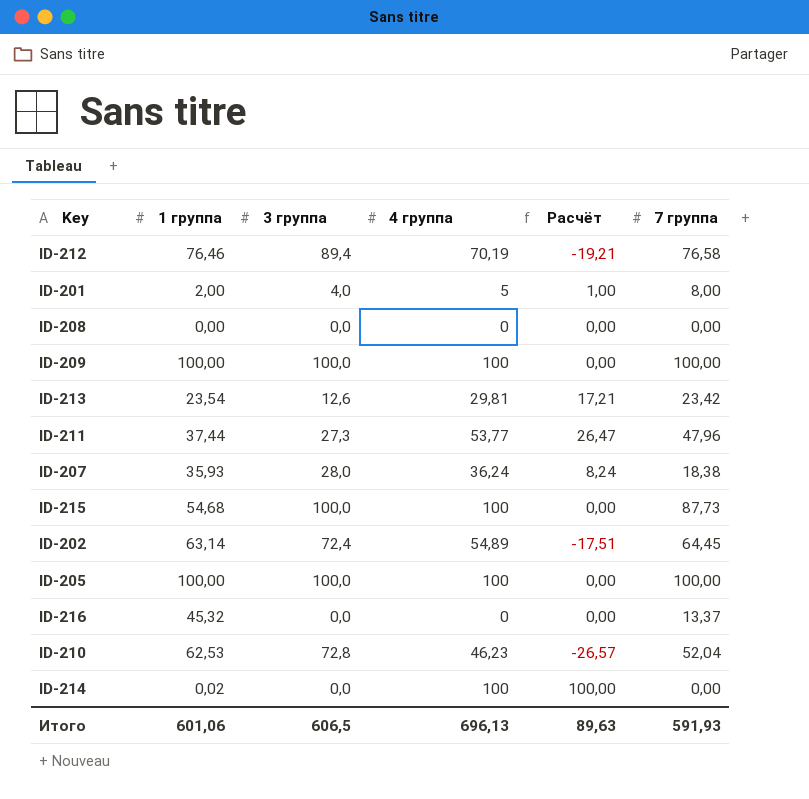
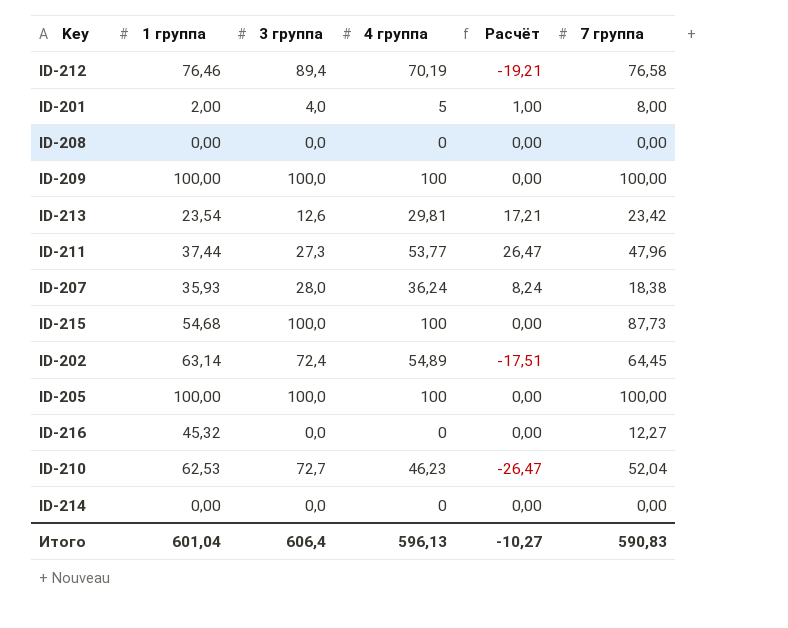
ID-216 | 7 группа: 13,37 -> 12,27
ID-210 | 3 группа: 72,8 -> 72,7
ID-210 | Расчёт: -26,57 -> -26,47
ID-214 | 1 группа: 0,02 -> 0,00
ID-214 | 4 группа: 100 -> 0
ID-214 | Расчёт: 100,00 -> 0,00
Итого | 1 группа: 601,06 -> 601,04
Итого | 3 группа: 606,5 -> 606,4
Итого | 4 группа: 696,13 -> 596,13
Итого | Расчёт: 89,63 -> -10,27
Итого | 7 группа: 591,93 -> 590,83

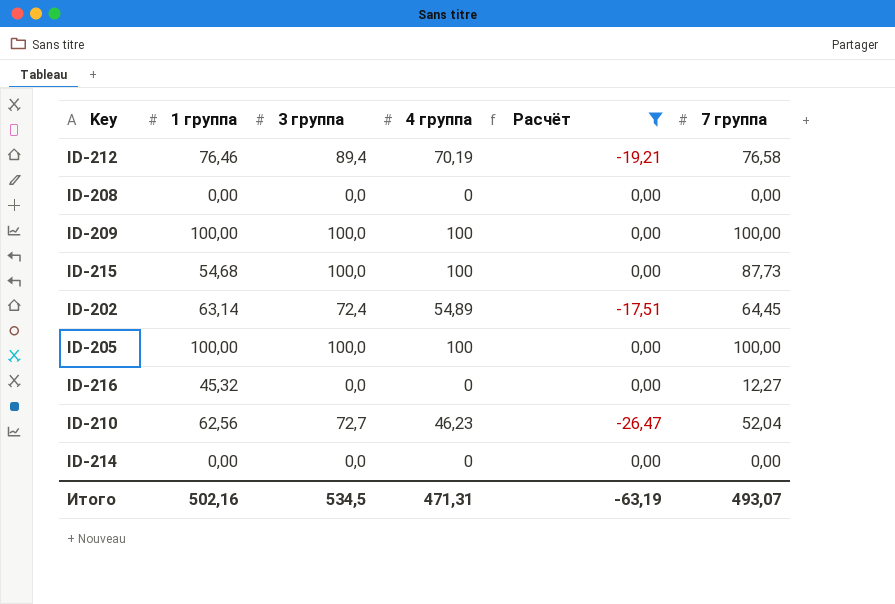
filter: none -> Расчёт <= 0,00
ID-210 | 1 группа: 62,53 -> 62,56
Итого | 1 группа: 601,04 -> 502,16
Итого | 3 группа: 606,4 -> 534,5
Итого | 4 группа: 596,13 -> 471,31
Итого | Расчёт: -10,27 -> -63,19
Итого | 7 группа: 590,83 -> 493,07

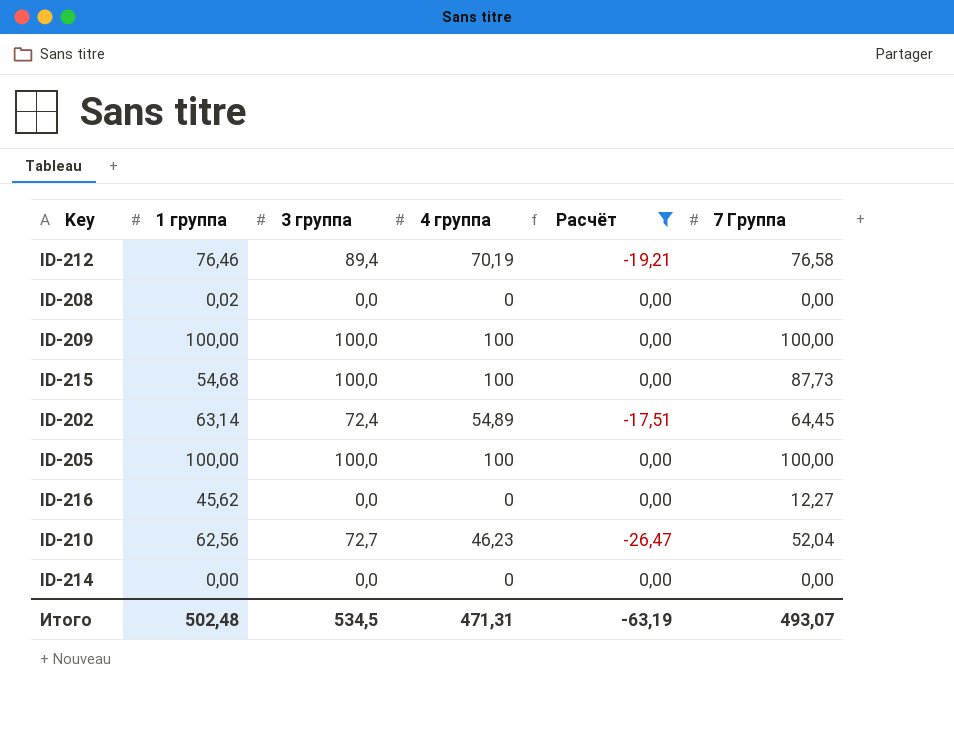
column name: 7 группа -> 7 Группа
ID-208 | 1 группа: 0,00 -> 0,02
ID-216 | 1 группа: 45,32 -> 45,62
Итого | 1 группа: 502,16 -> 502,48

